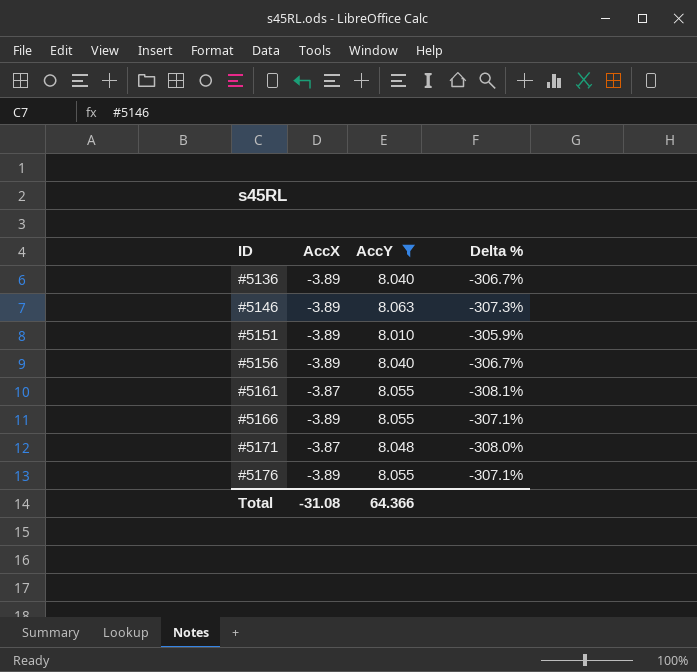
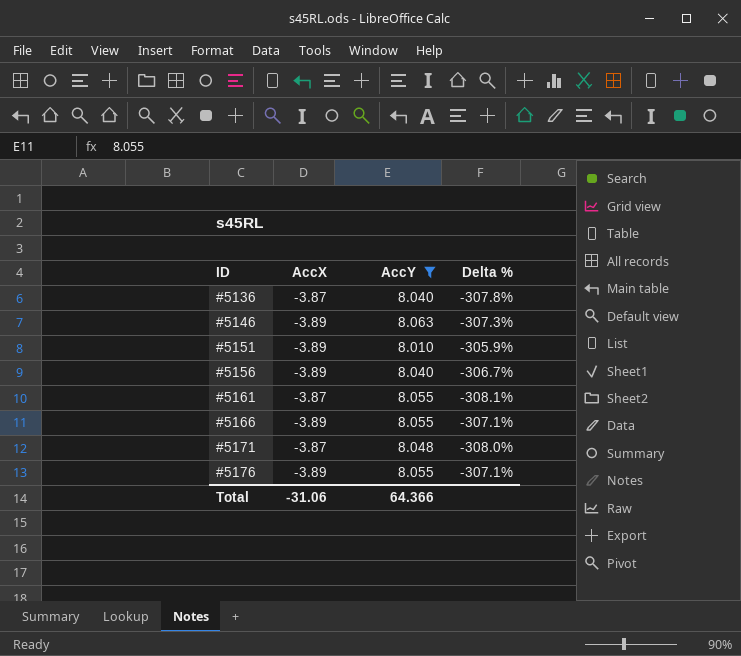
#5136 | AccX: -3.89 -> -3.87
#5136 | Delta %: -306.7% -> -307.8%
Total | AccX: -31.08 -> -31.06

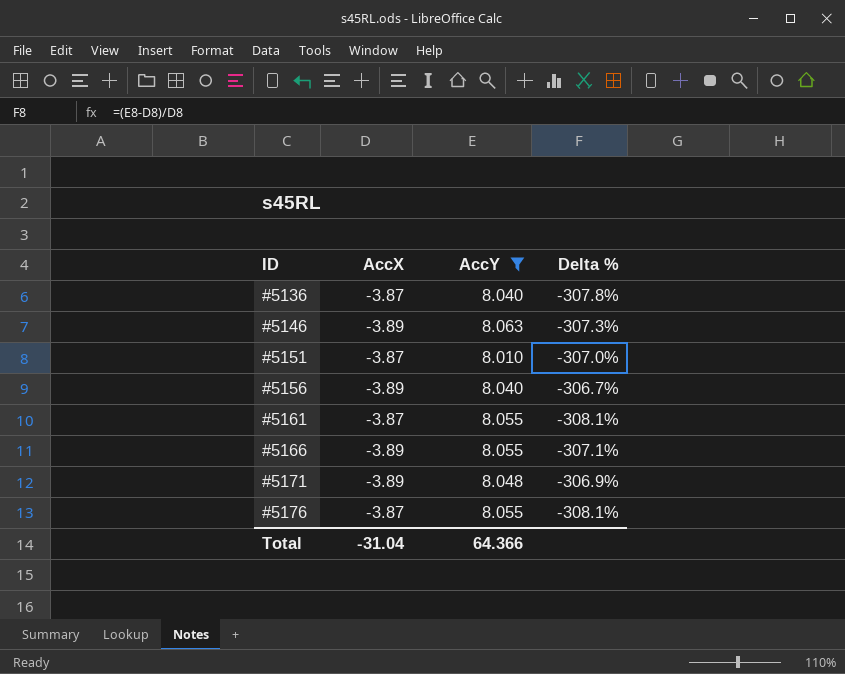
#5151 | AccX: -3.89 -> -3.87
#5151 | Delta %: -305.9% -> -307.0%
#5171 | AccX: -3.87 -> -3.89
#5171 | Delta %: -308.0% -> -306.9%
#5176 | AccX: -3.89 -> -3.87
#5176 | Delta %: -307.1% -> -308.1%
Total | AccX: -31.06 -> -31.04

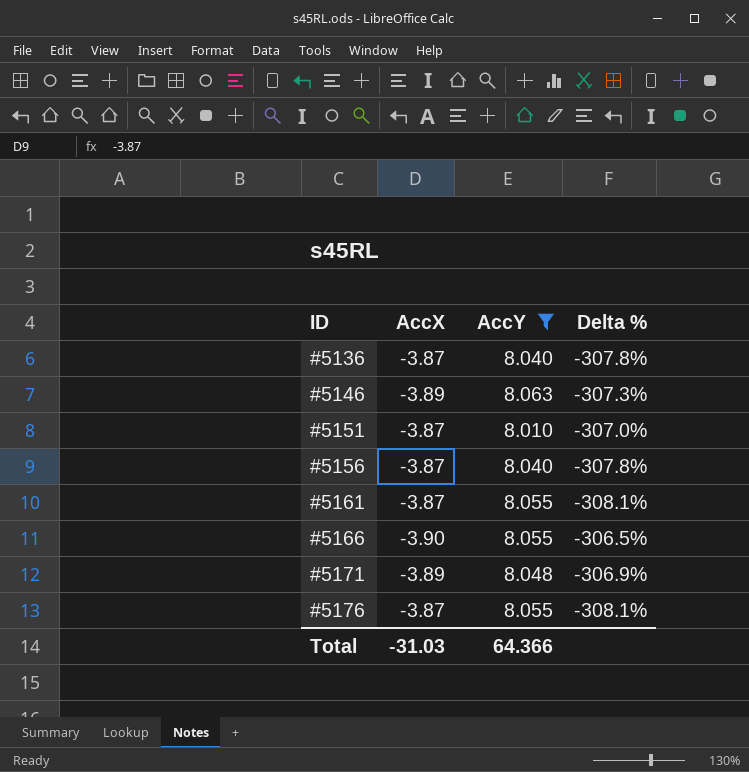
#5156 | AccX: -3.89 -> -3.87
#5156 | Delta %: -306.7% -> -307.8%
#5166 | AccX: -3.89 -> -3.90
#5166 | Delta %: -307.1% -> -306.5%
Total | AccX: -31.04 -> -31.03

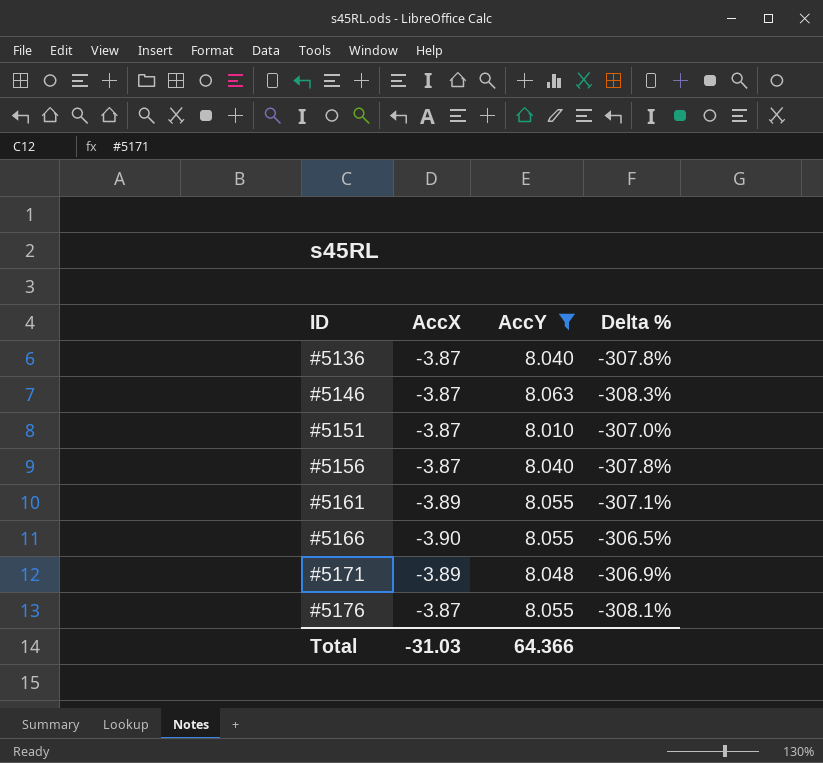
#5146 | AccX: -3.89 -> -3.87
#5146 | Delta %: -307.3% -> -308.3%
#5161 | AccX: -3.87 -> -3.89
#5161 | Delta %: -308.1% -> -307.1%

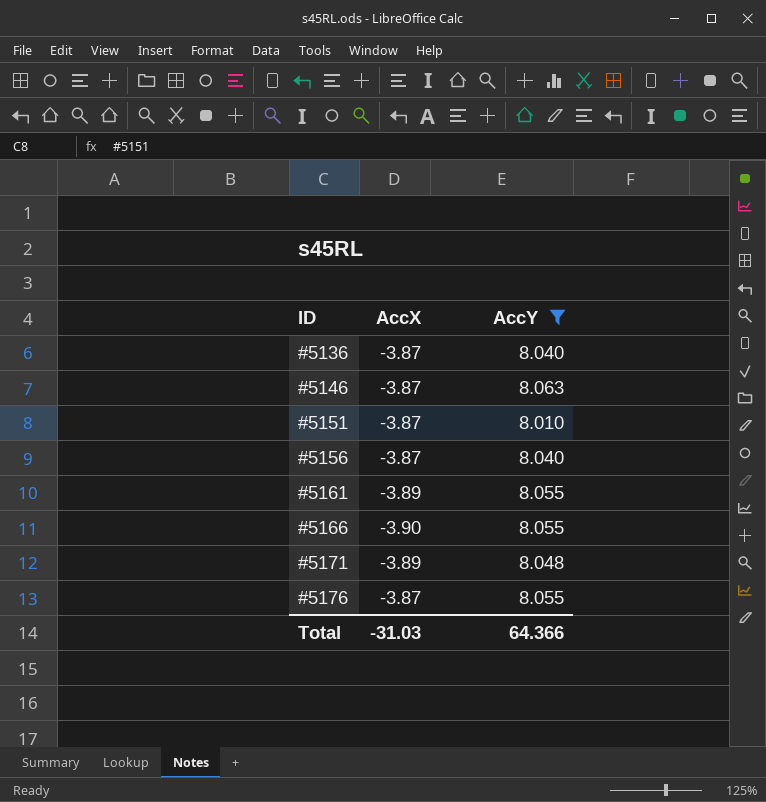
column Delta % | formula: ([AccY] - [AccX]) / [AccX] -> none

